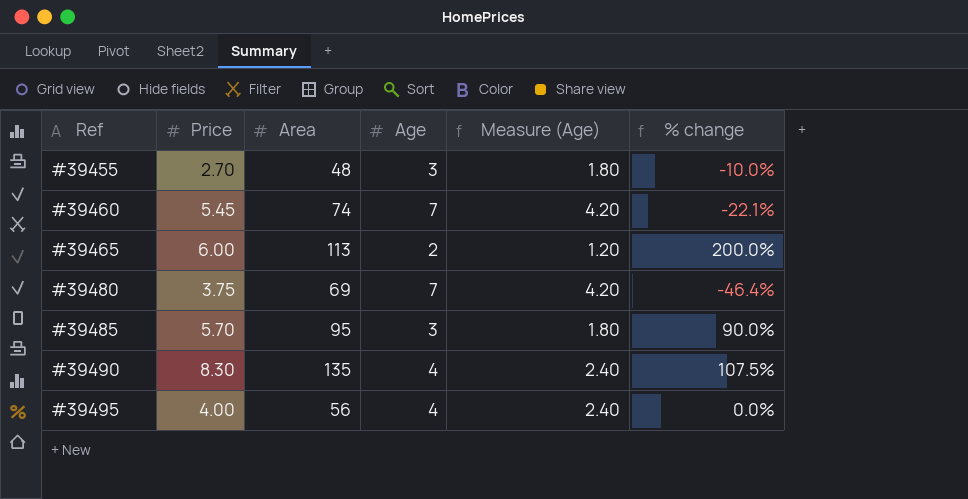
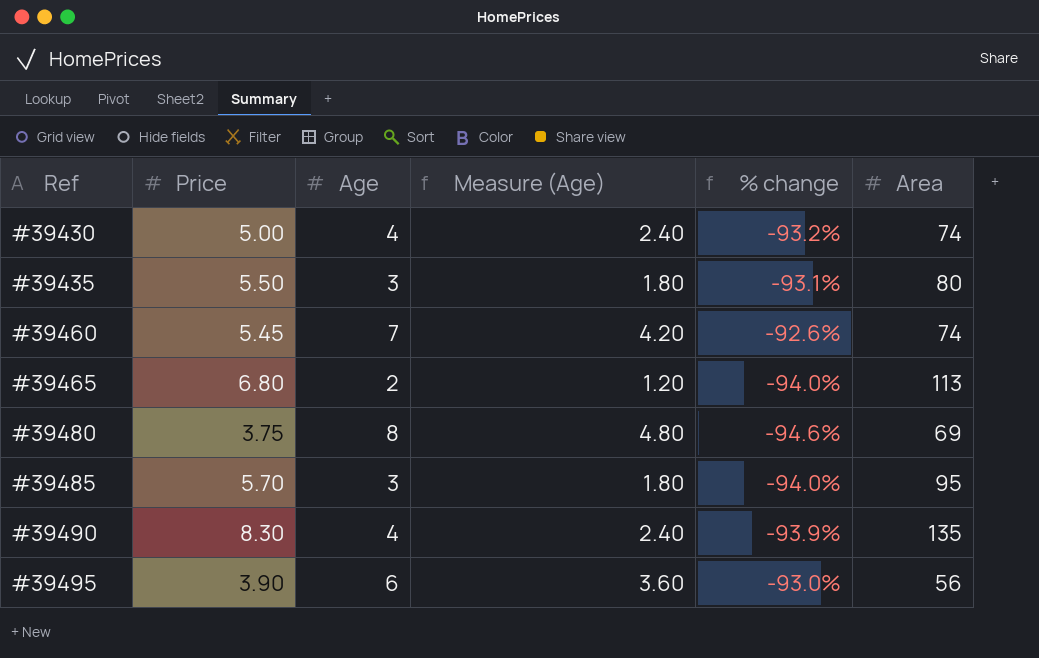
column % change | formula: ([Price] - [Age]) / [Age] -> ([Price] - [Area]) / [Area]
column Area | position: 3 -> 6
row #39455: 2.70 | 48 | 3 | 1.80 | -10.0% -> none
row #39430: none -> 5.00 | 4 | 2.40 | -93.2% | 74
row #39435: none -> 5.50 | 3 | 1.80 | -93.1% | 80
#39465 | Price: 6.00 -> 6.80
#39480 | Age: 7 -> 8
#39480 | Measure (Age): 4.20 -> 4.80
#39495 | Price: 4.00 -> 3.90
#39495 | Age: 4 -> 6
#39495 | Measure (Age): 2.40 -> 3.60

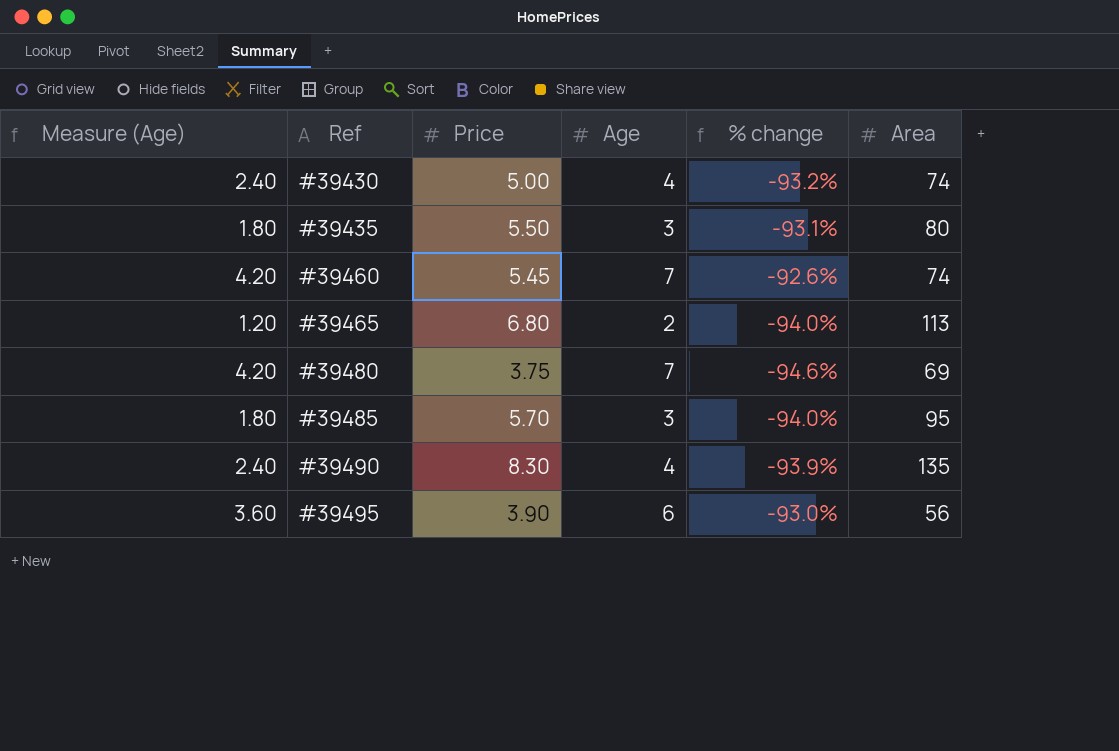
column Measure (Age) | position: 4 -> 1
#39480 | Measure (Age): 4.80 -> 4.20
#39480 | Age: 8 -> 7

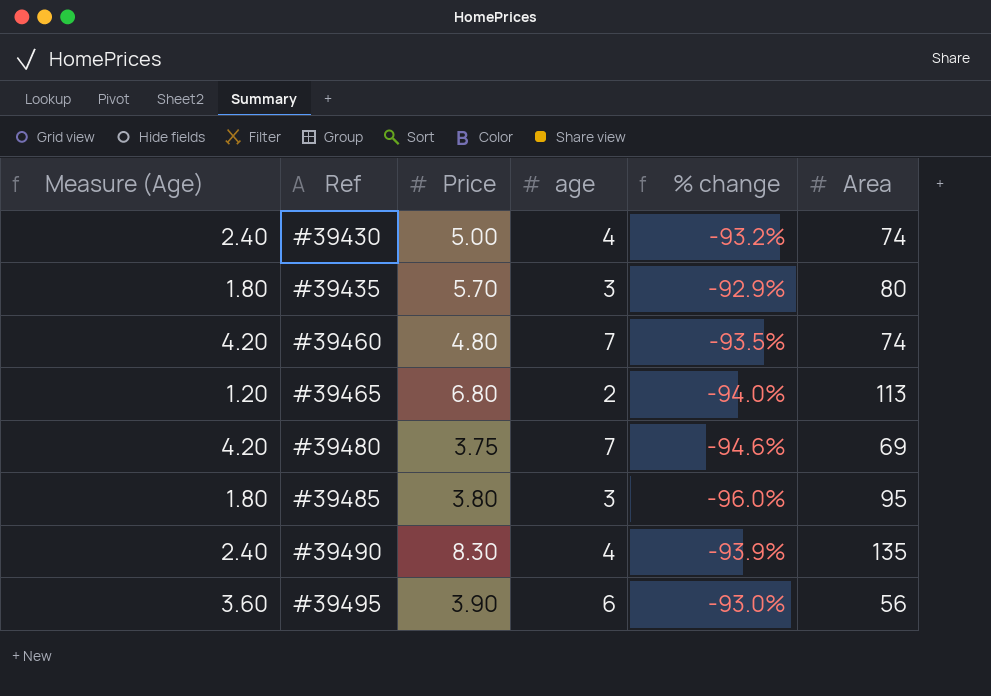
column name: Age -> age
#39435 | Price: 5.50 -> 5.70
#39435 | % change: -93.1% -> -92.9%
#39460 | Price: 5.45 -> 4.80
#39460 | % change: -92.6% -> -93.5%
#39485 | Price: 5.70 -> 3.80
#39485 | % change: -94.0% -> -96.0%

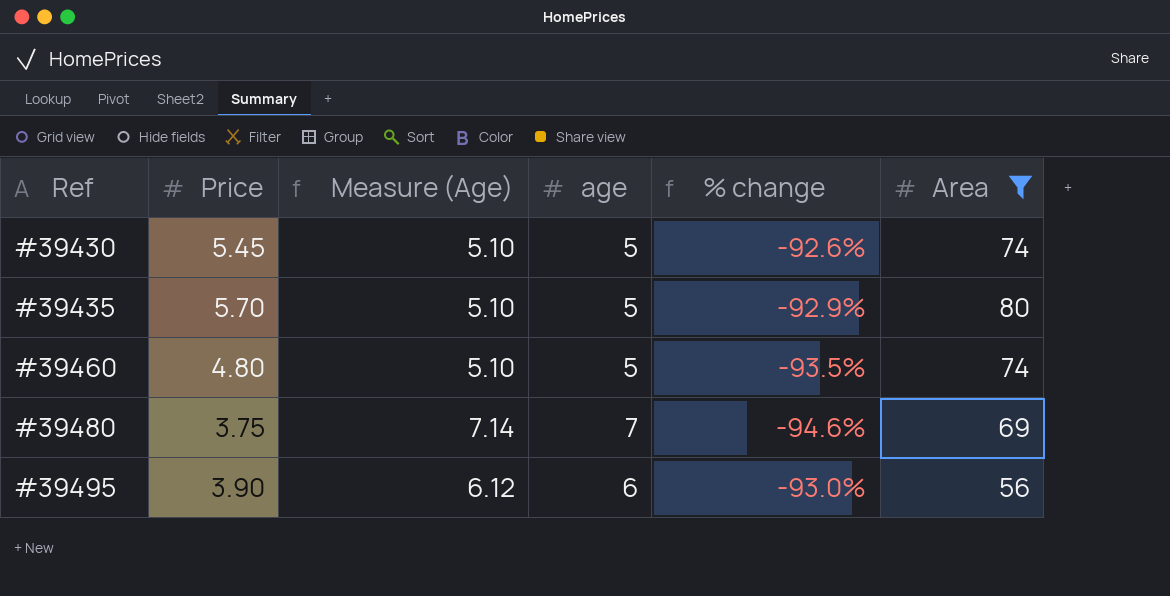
filter: none -> Area <= 80
column Measure (Age) | formula: [age] * 0.6 -> [age] * 1.02
column Measure (Age) | position: 1 -> 3
#39430 | Price: 5.00 -> 5.45
#39430 | age: 4 -> 5
#39430 | % change: -93.2% -> -92.6%
#39435 | age: 3 -> 5
#39460 | age: 7 -> 5

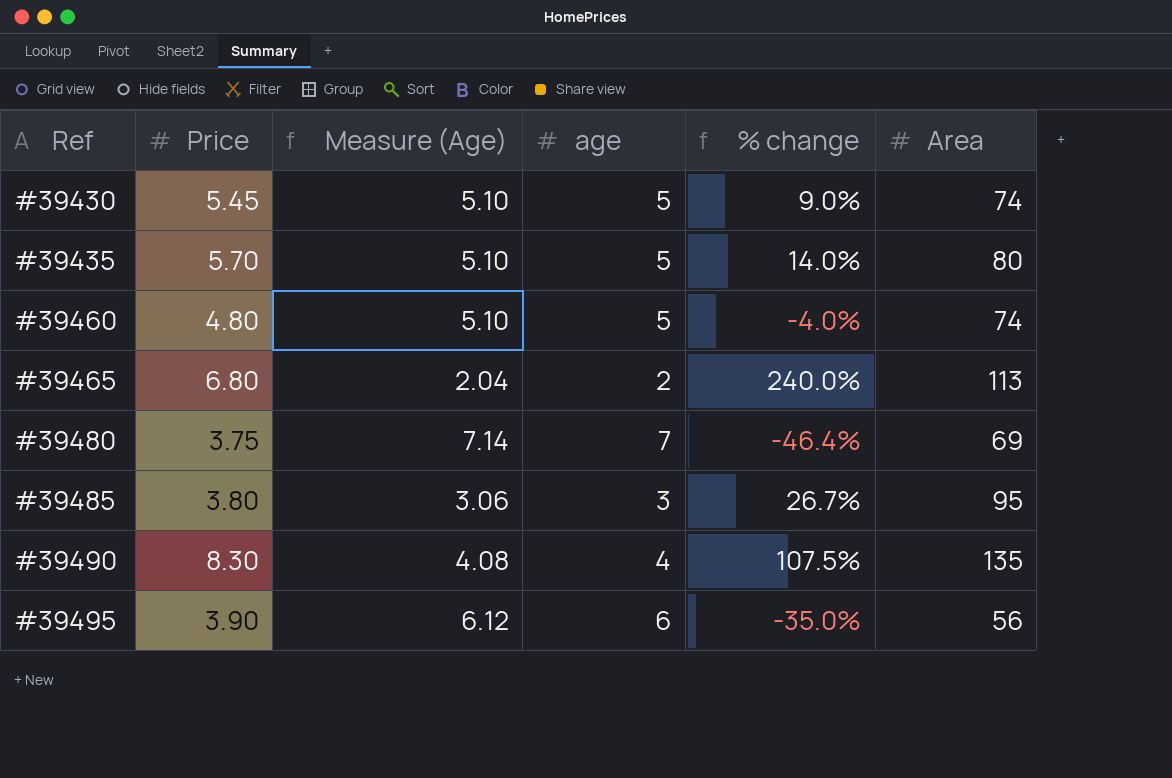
filter: Area <= 80 -> none
column % change | formula: ([Price] - [Area]) / [Area] -> ([Price] - [age]) / [age]

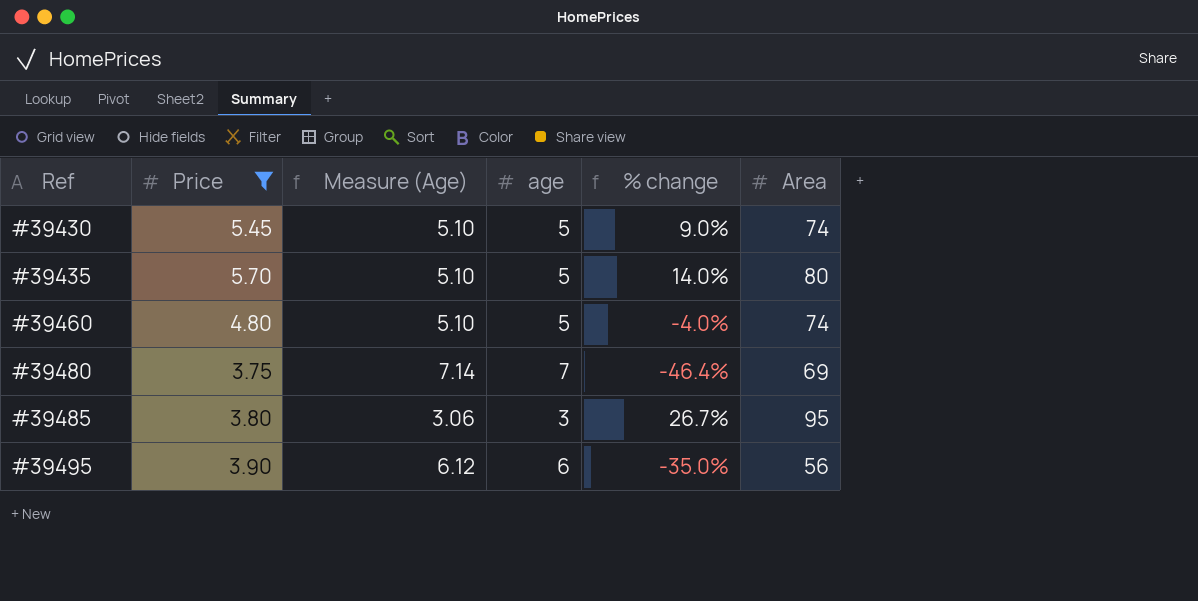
filter: none -> Price <= 5.70

